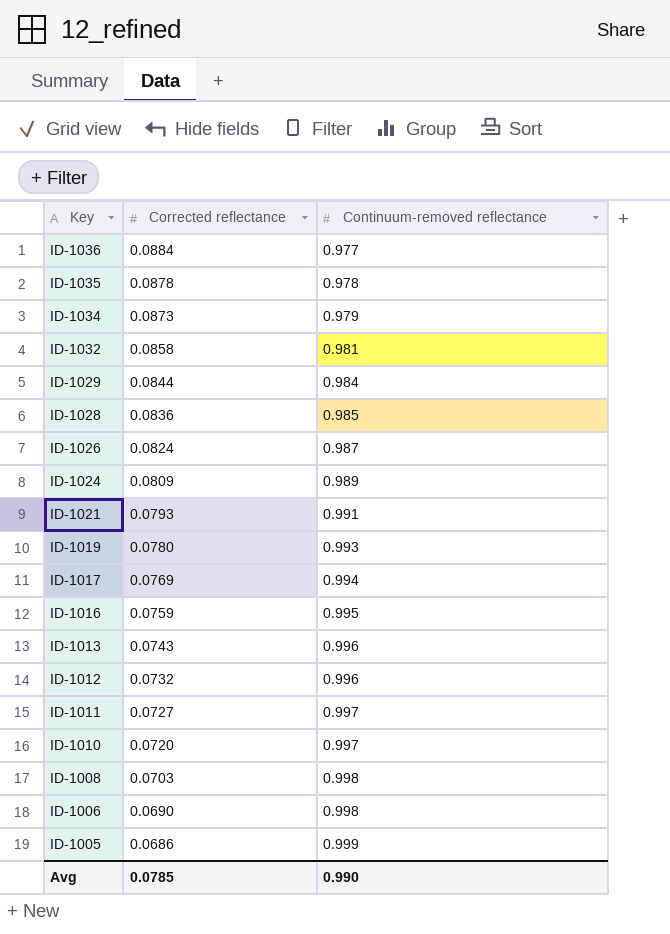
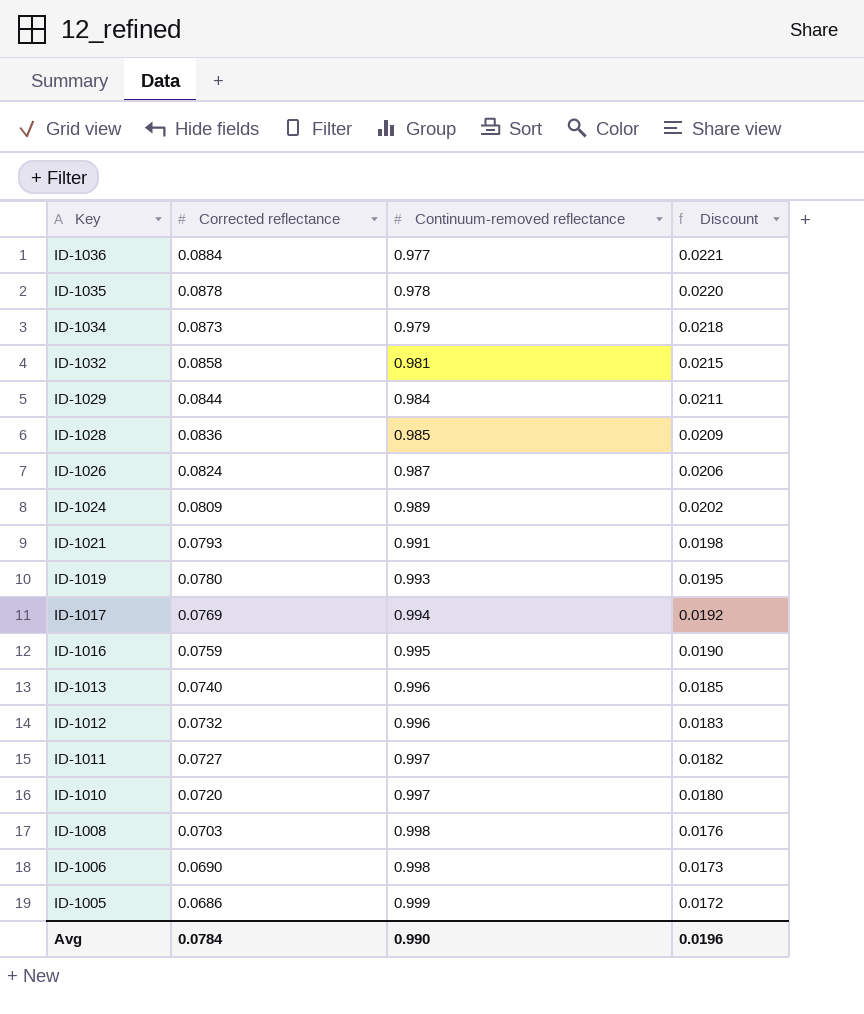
column Discount | formula: none -> [Corrected reflectance] * 0.25
ID-1013 | Corrected reflectance: 0.0743 -> 0.0740
Avg | Corrected reflectance: 0.0785 -> 0.0784

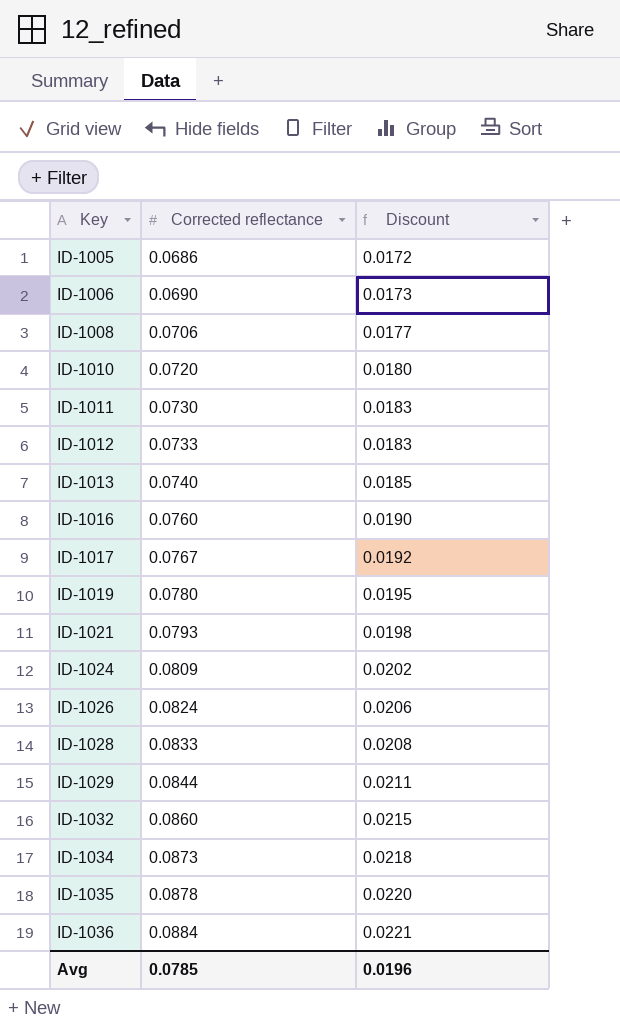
row order: Key descending -> Key ascending
column Continuum-removed reflectance | position: 3 -> none
ID-1008 | Corrected reflectance: 0.0703 -> 0.0706
ID-1008 | Discount: 0.0176 -> 0.0177
ID-1011 | Corrected reflectance: 0.0727 -> 0.0730
ID-1011 | Discount: 0.0182 -> 0.0183
ID-1012 | Corrected reflectance: 0.0732 -> 0.0733
ID-1016 | Corrected reflectance: 0.0759 -> 0.0760
ID-1017 | Corrected reflectance: 0.0769 -> 0.0767
ID-1028 | Corrected reflectance: 0.0836 -> 0.0833
ID-1028 | Discount: 0.0209 -> 0.0208
ID-1032 | Corrected reflectance: 0.0858 -> 0.0860
Avg | Corrected reflectance: 0.0784 -> 0.0785

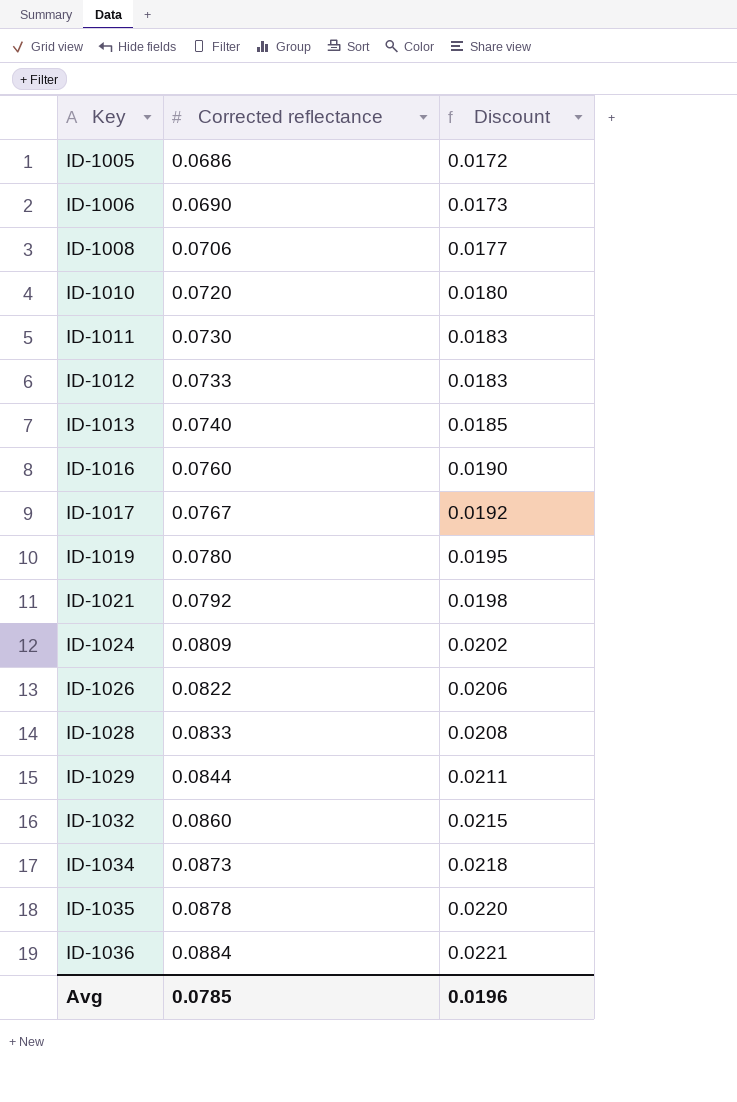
ID-1021 | Corrected reflectance: 0.0793 -> 0.0792
ID-1026 | Corrected reflectance: 0.0824 -> 0.0822

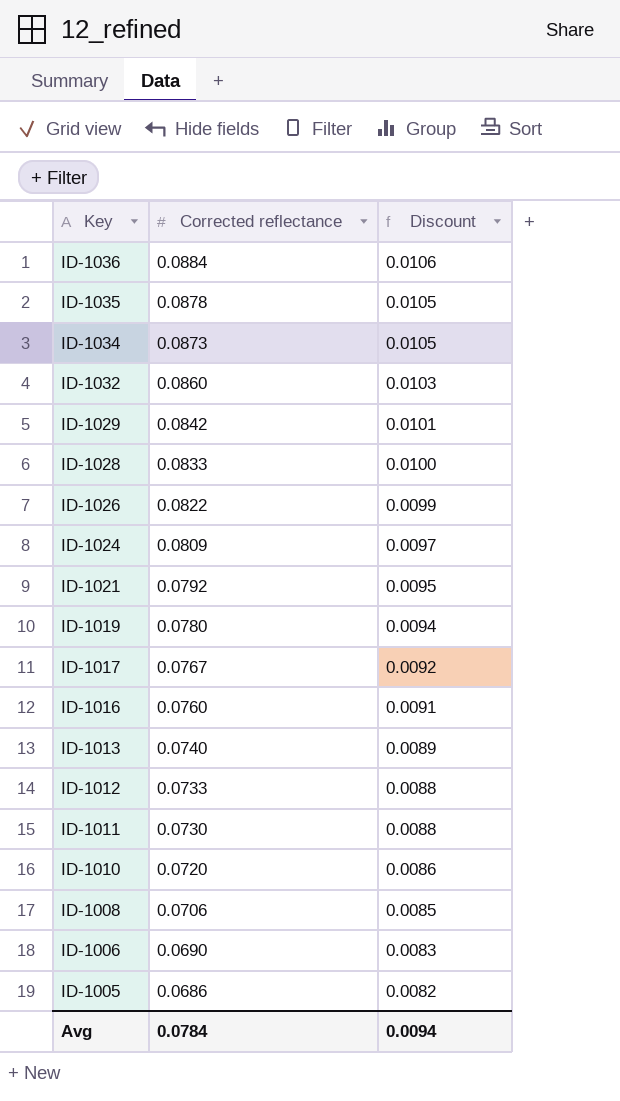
row order: Key ascending -> Key descending
column Discount | formula: [Corrected reflectance] * 0.25 -> [Corrected reflectance] * 0.12
ID-1029 | Corrected reflectance: 0.0844 -> 0.0842
Avg | Corrected reflectance: 0.0785 -> 0.0784
Avg | Discount: 0.0196 -> 0.0094

